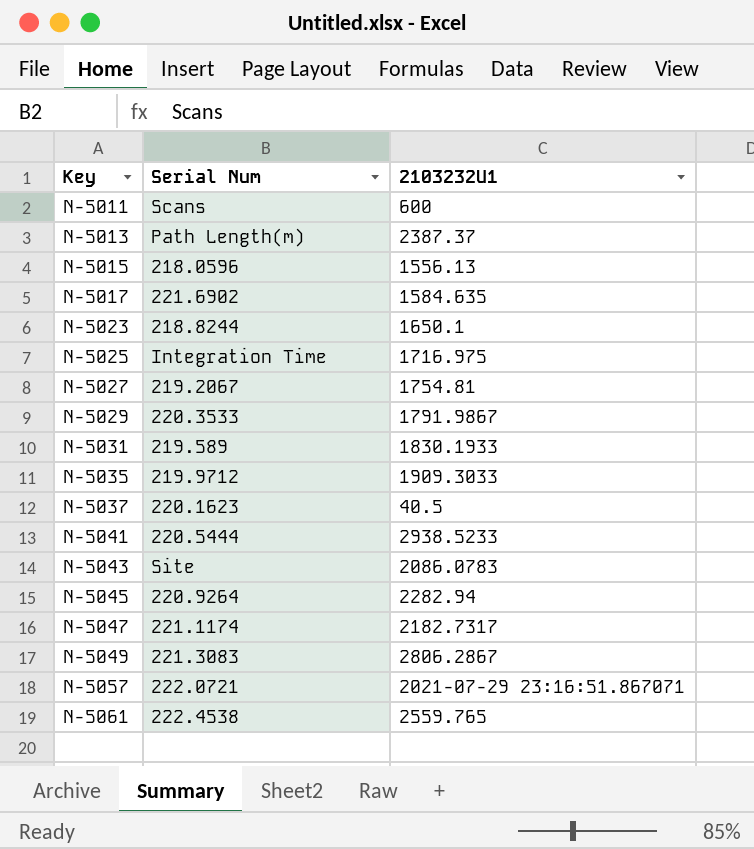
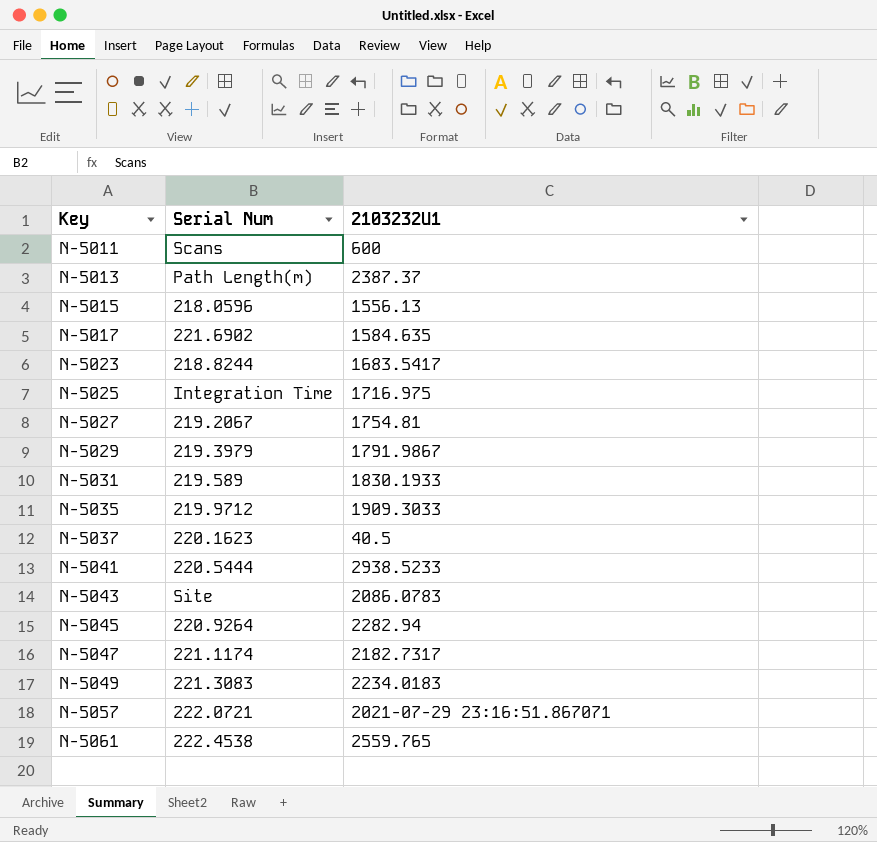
N-5023 | 2103232U1: 1650.1 -> 1683.5417
N-5029 | Serial Num: 220.3533 -> 219.3979
N-5049 | 2103232U1: 2806.2867 -> 2234.0183

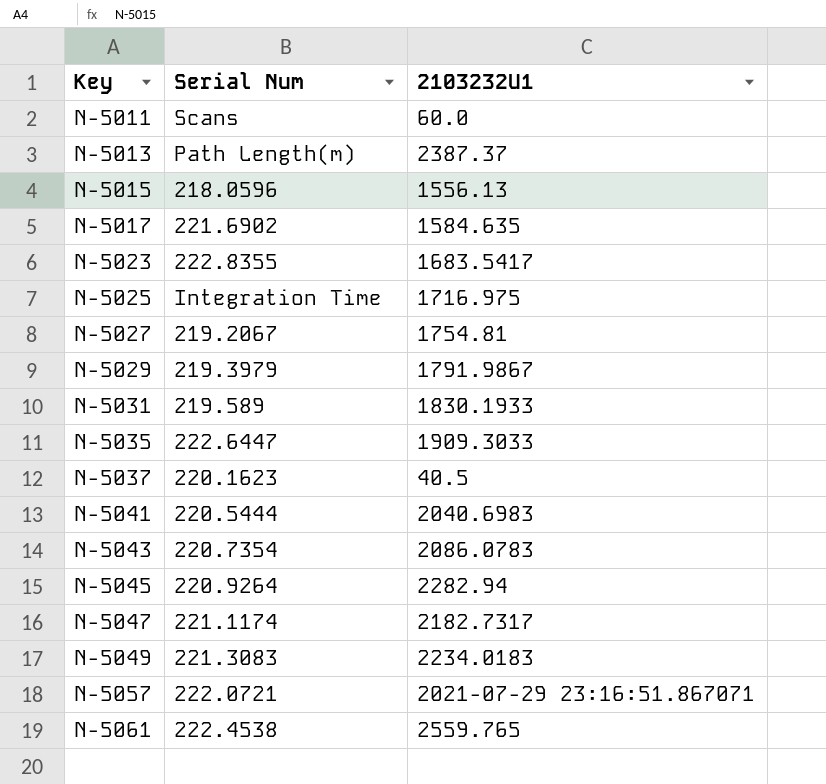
N-5011 | 2103232U1: 600 -> 60.0
N-5023 | Serial Num: 218.8244 -> 222.8355
N-5035 | Serial Num: 219.9712 -> 222.6447
N-5041 | 2103232U1: 2938.5233 -> 2040.6983
N-5043 | Serial Num: Site -> 220.7354

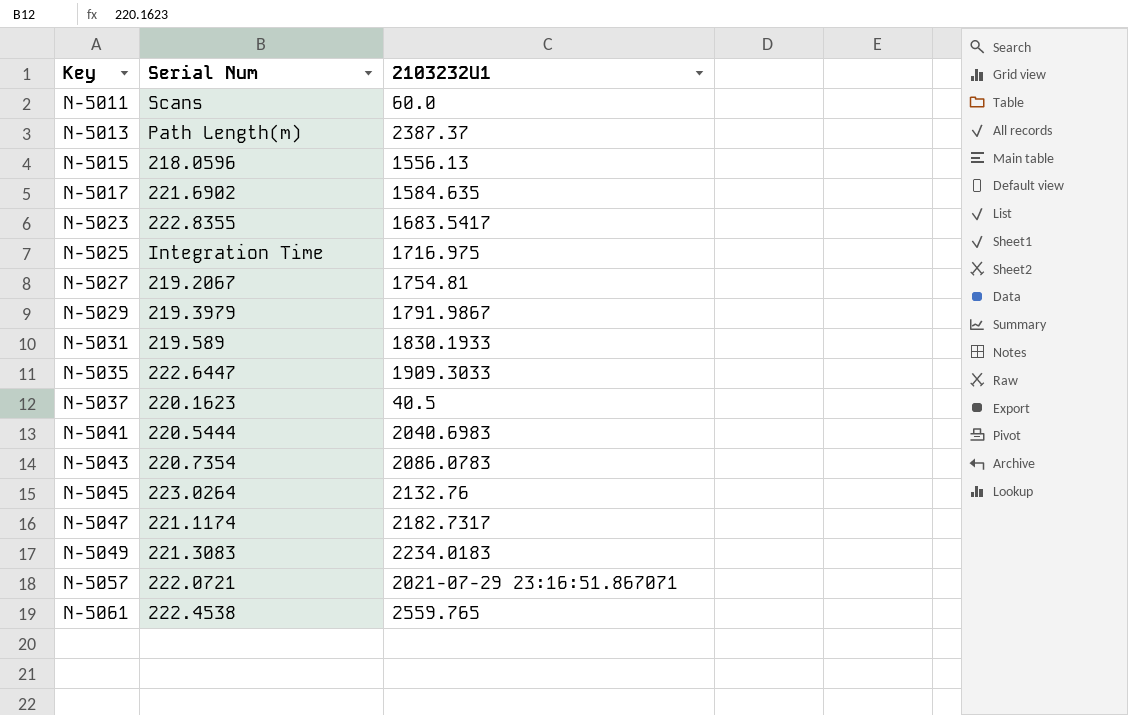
N-5045 | Serial Num: 220.9264 -> 223.0264
N-5045 | 2103232U1: 2282.94 -> 2132.76

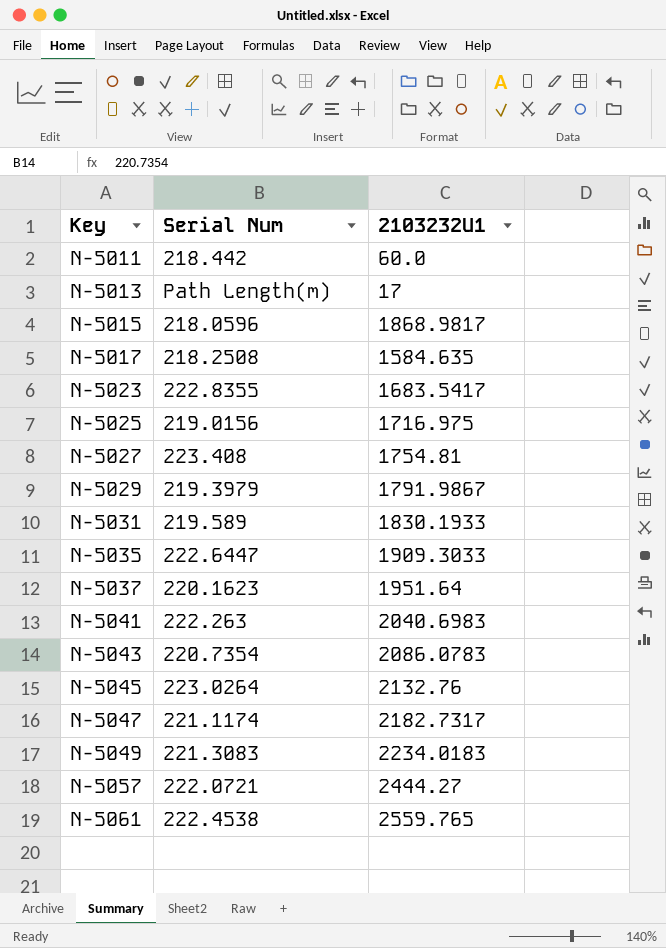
N-5011 | Serial Num: Scans -> 218.442
N-5013 | 2103232U1: 2387.37 -> 17
N-5015 | 2103232U1: 1556.13 -> 1868.9817
N-5017 | Serial Num: 221.6902 -> 218.2508
N-5025 | Serial Num: Integration Time -> 219.0156
N-5027 | Serial Num: 219.2067 -> 223.408
N-5037 | 2103232U1: 40.5 -> 1951.64
N-5041 | Serial Num: 220.5444 -> 222.263
N-5057 | 2103232U1: 2021-07-29 23:16:51.867071 -> 2444.27

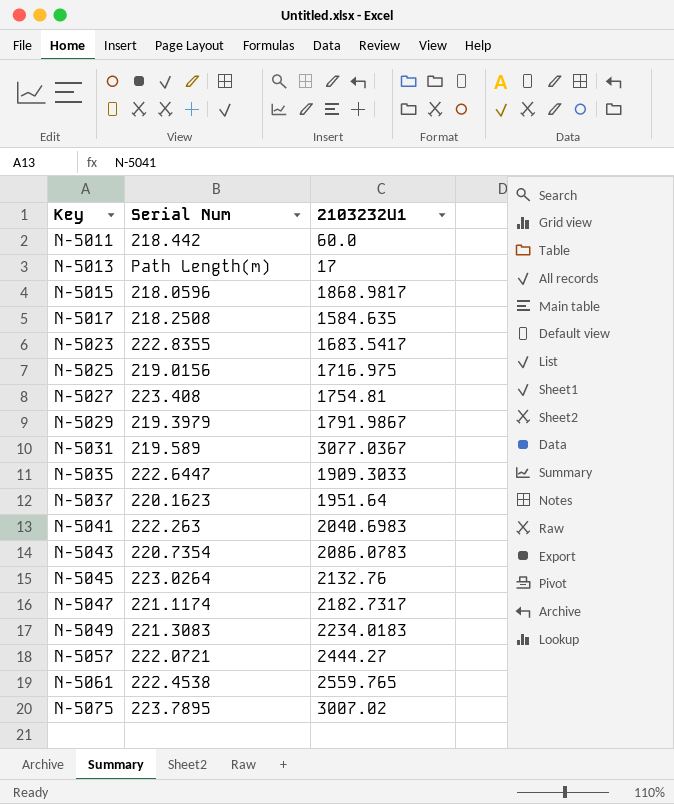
N-5031 | 2103232U1: 1830.1933 -> 3077.0367
row N-5075: none -> 223.7895 | 3007.02

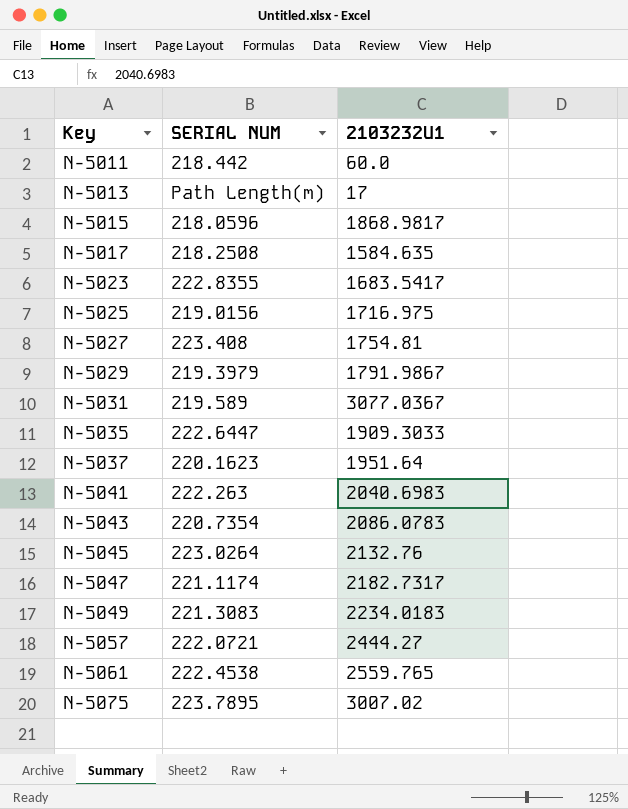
column name: Serial Num -> SERIAL NUM

